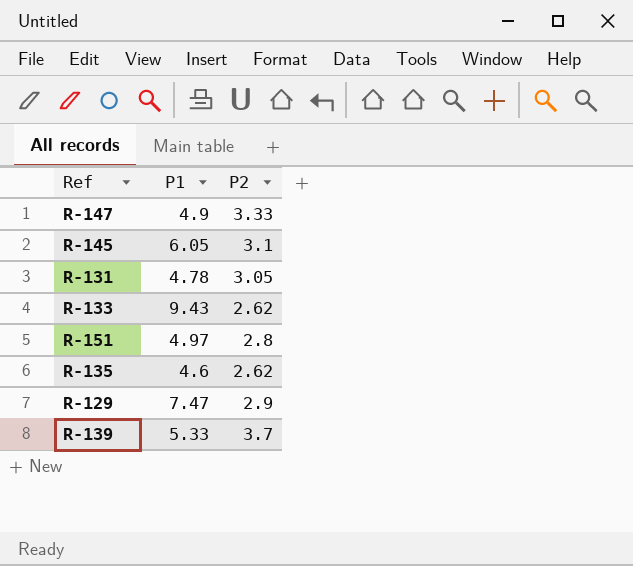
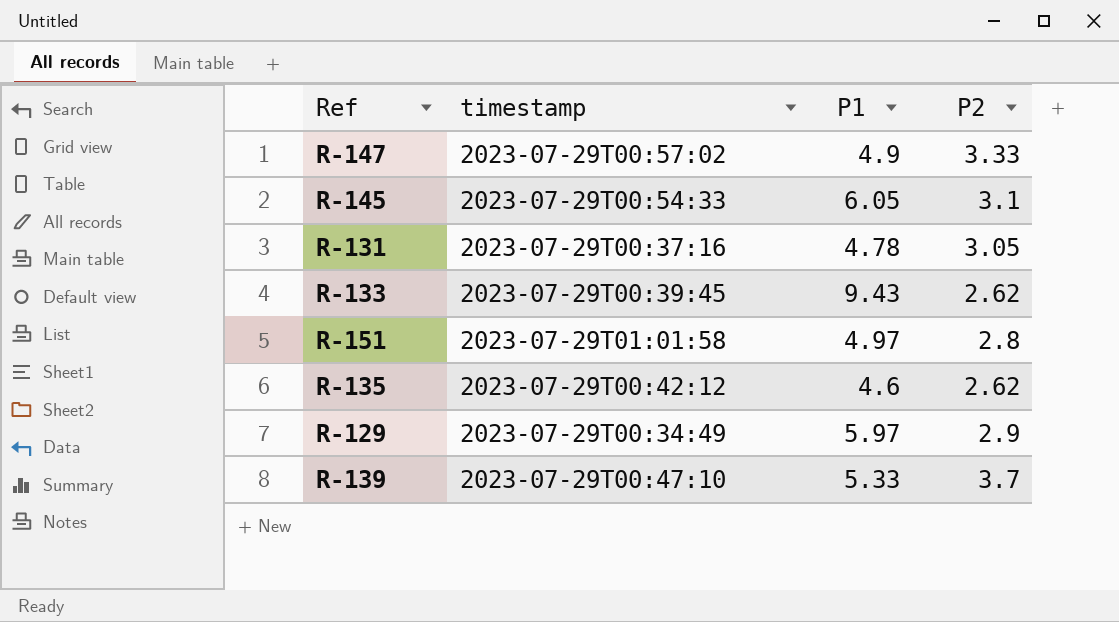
column timestamp | position: none -> 2
R-129 | P1: 7.47 -> 5.97

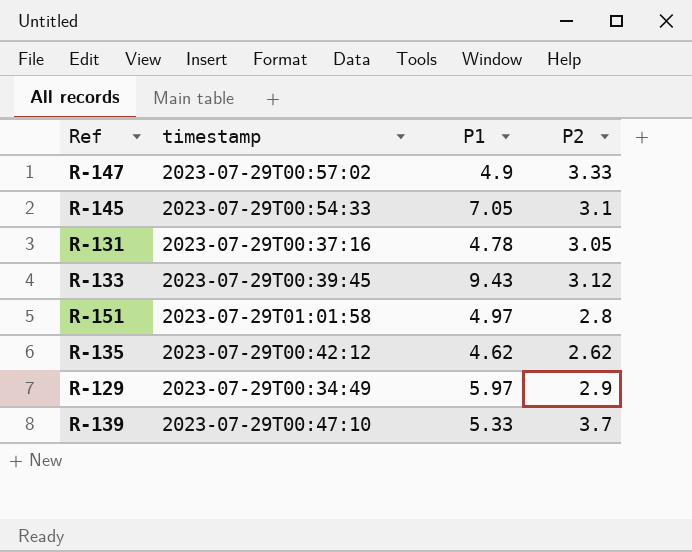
R-145 | P1: 6.05 -> 7.05
R-133 | P2: 2.62 -> 3.12
R-135 | P1: 4.6 -> 4.62

